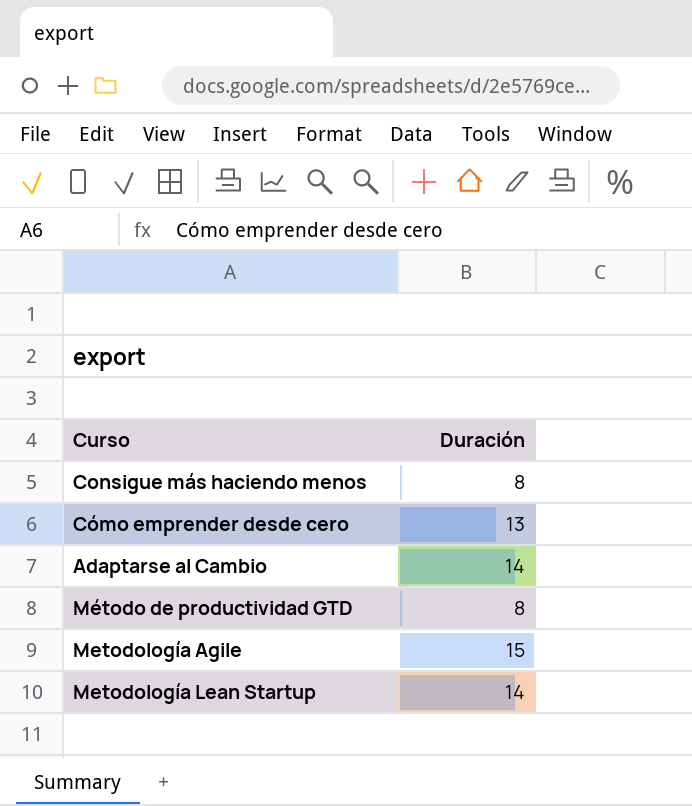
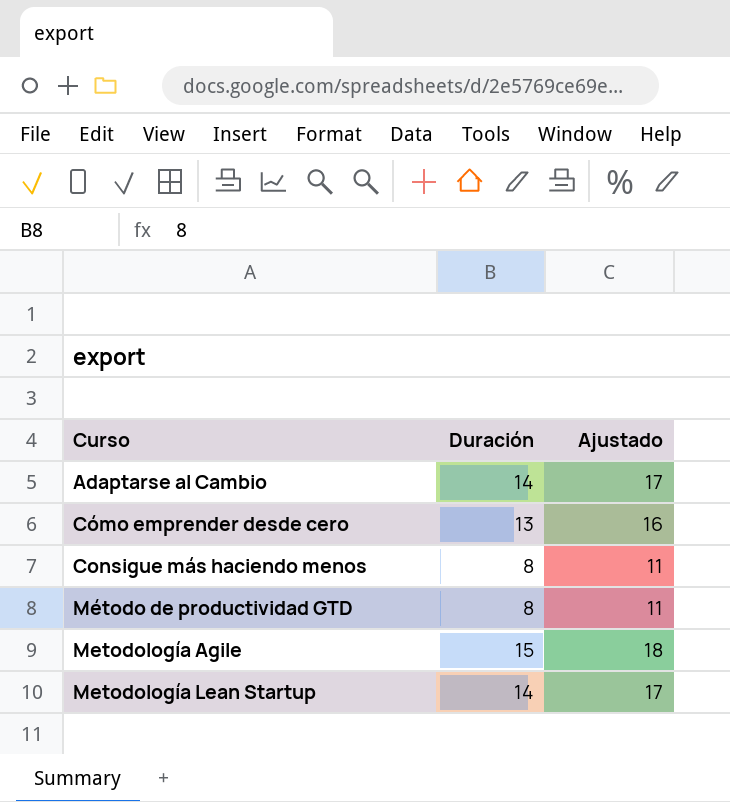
row order: none -> Curso ascending
column Ajustado | formula: none -> [Duración] + 3

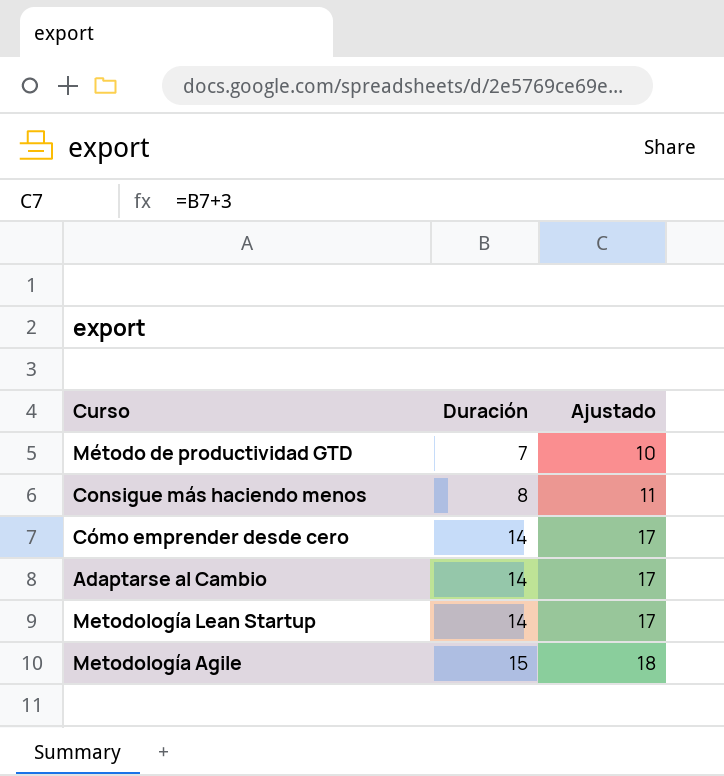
row order: Curso ascending -> Duración ascending
Método de productividad GTD | Duración: 8 -> 7
Método de productividad GTD | Ajustado: 11 -> 10
Cómo emprender desde cero | Duración: 13 -> 14
Cómo emprender desde cero | Ajustado: 16 -> 17

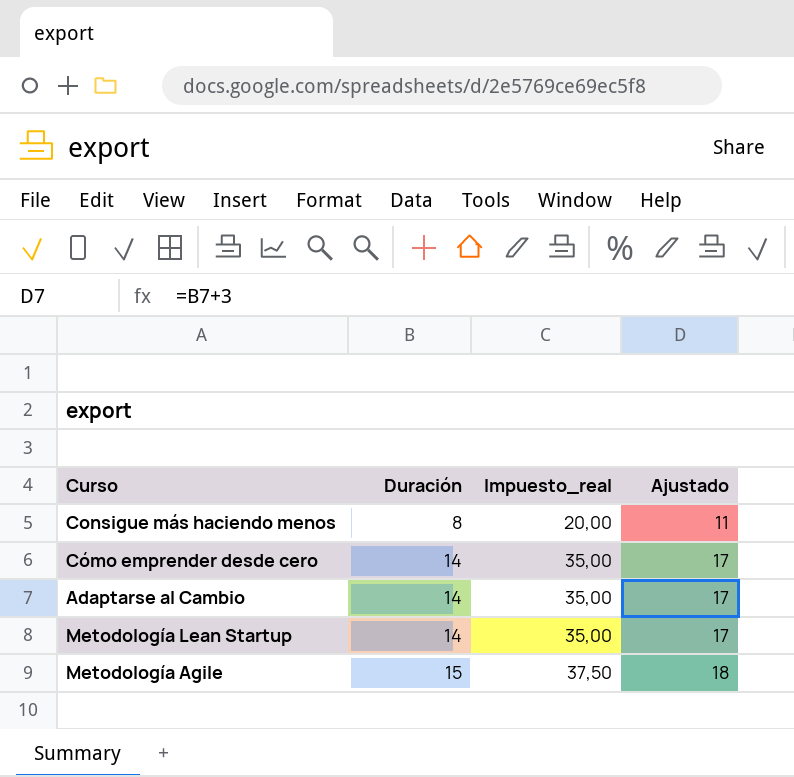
column Impuesto_real | formula: none -> [Duración] * 2,5
row Método de productividad GTD: 7 | 10 -> none

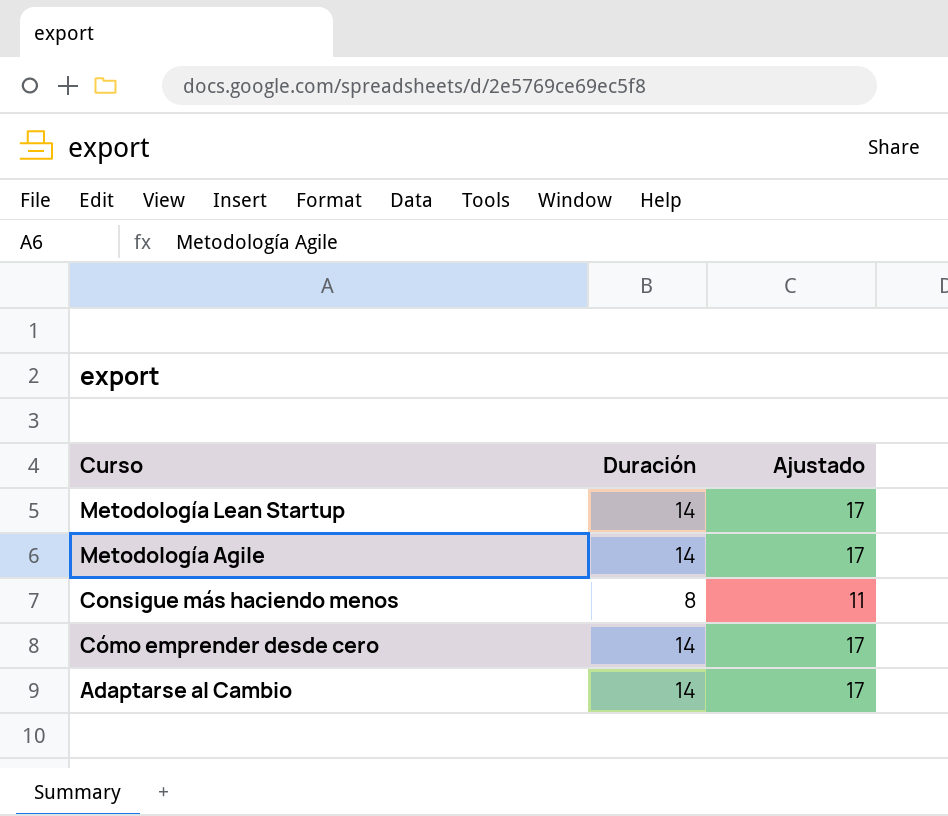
row order: Duración ascending -> Curso descending
column Impuesto_real | formula: [Duración] * 2,5 -> none
Metodología Agile | Duración: 15 -> 14
Metodología Agile | Ajustado: 18 -> 17

